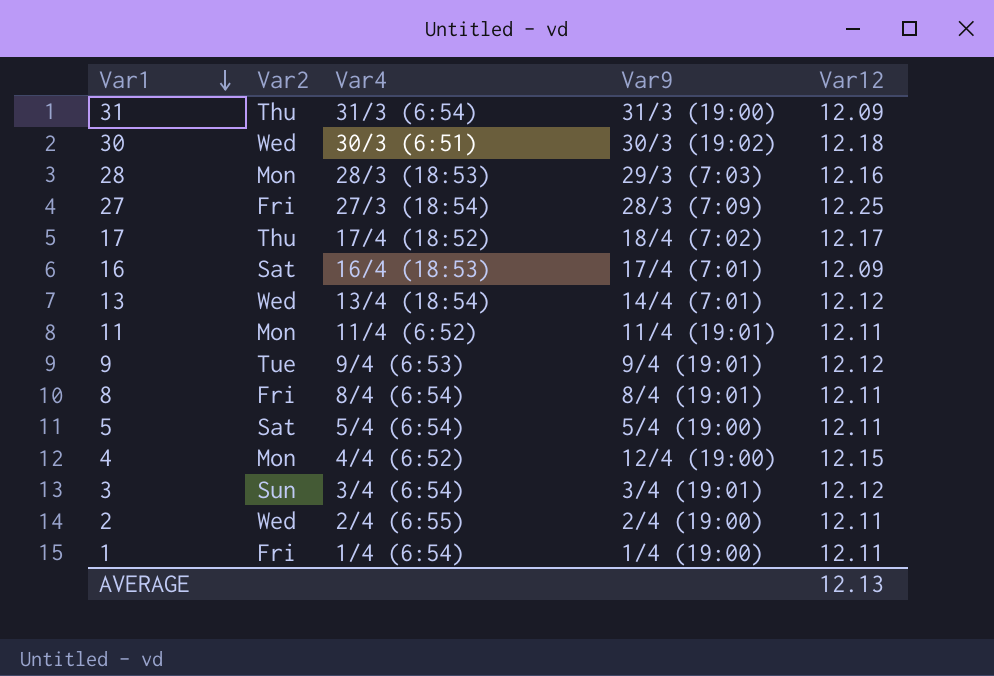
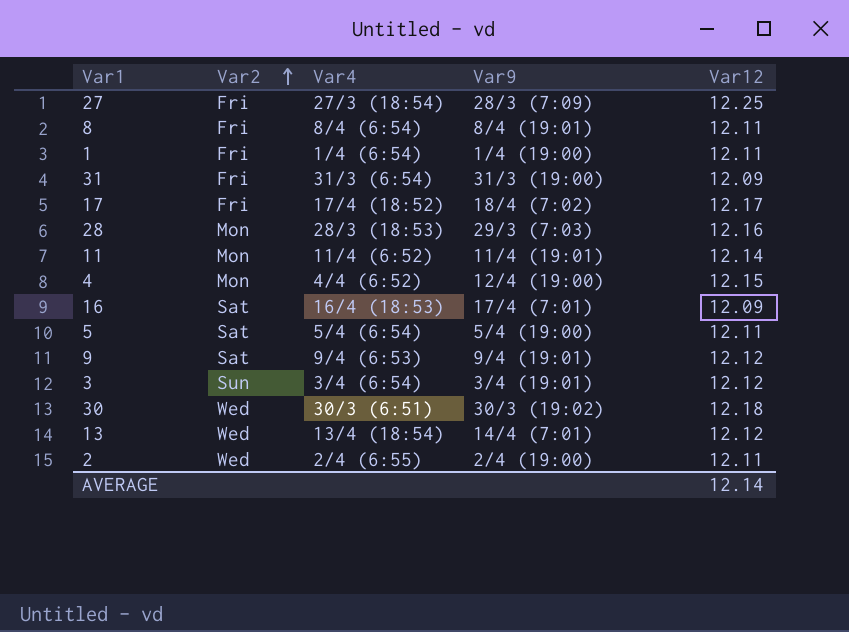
row order: Var1 descending -> Var2 ascending
31 | Var2: Thu -> Fri
17 | Var2: Thu -> Fri
11 | Var12: 12.11 -> 12.14
9 | Var2: Tue -> Sat
AVERAGE | Var12: 12.13 -> 12.14

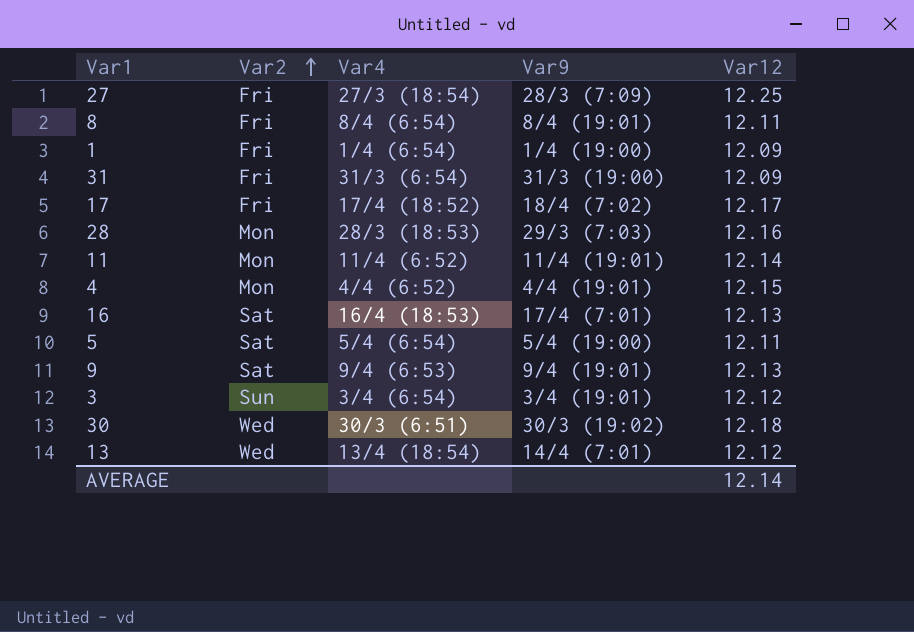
row 2: Wed | 2/4 (6:55) | 2/4 (19:00) | 12.11 -> none
1 | Var12: 12.11 -> 12.09
4 | Var9: 12/4 (19:00) -> 4/4 (19:01)
16 | Var12: 12.09 -> 12.13
9 | Var12: 12.12 -> 12.13

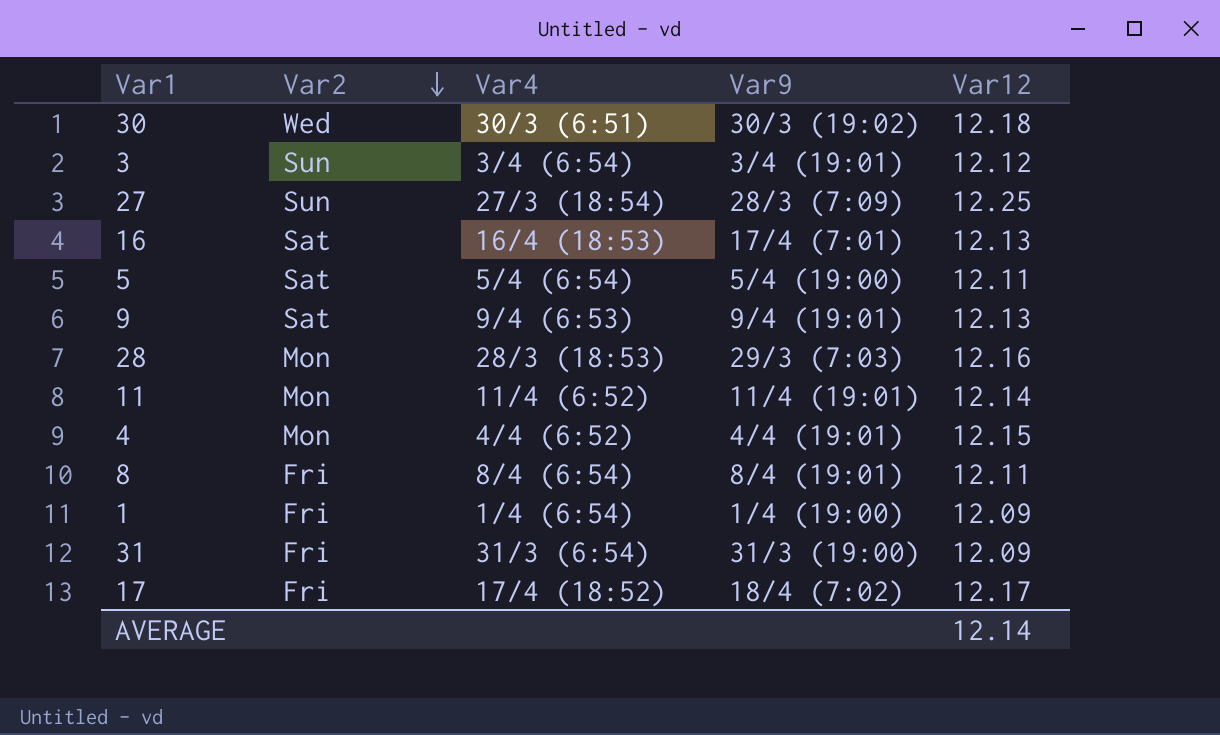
row order: Var2 ascending -> Var2 descending
row 13: Wed | 13/4 (18:54) | 14/4 (7:01) | 12.12 -> none
27 | Var2: Fri -> Sun

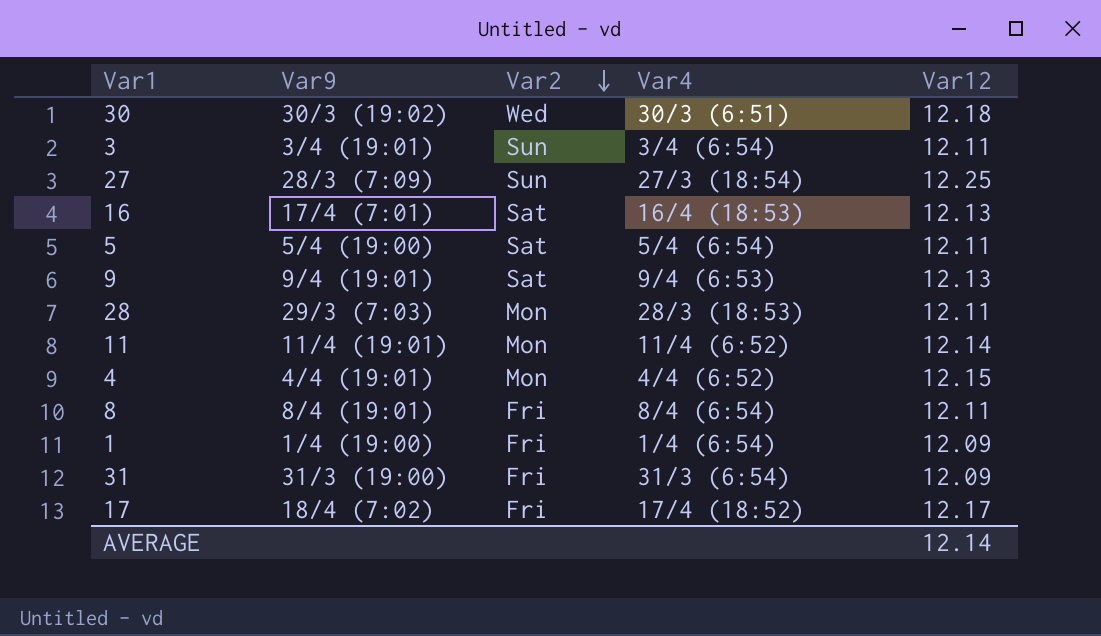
column Var9 | position: 4 -> 2
3 | Var12: 12.12 -> 12.11
28 | Var12: 12.16 -> 12.11

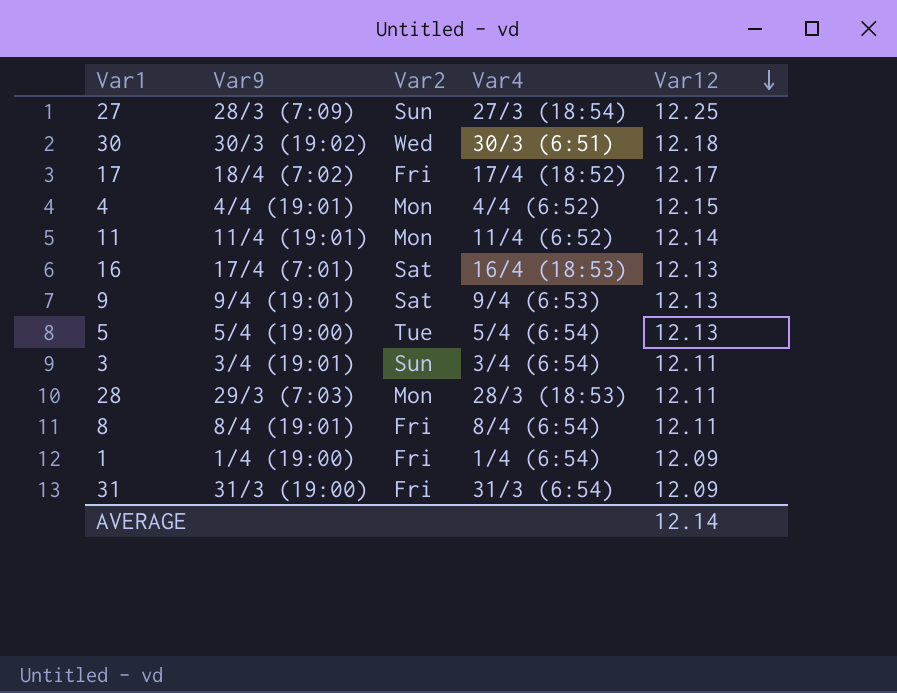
row order: Var2 descending -> Var12 descending
5 | Var2: Sat -> Tue
5 | Var12: 12.11 -> 12.13

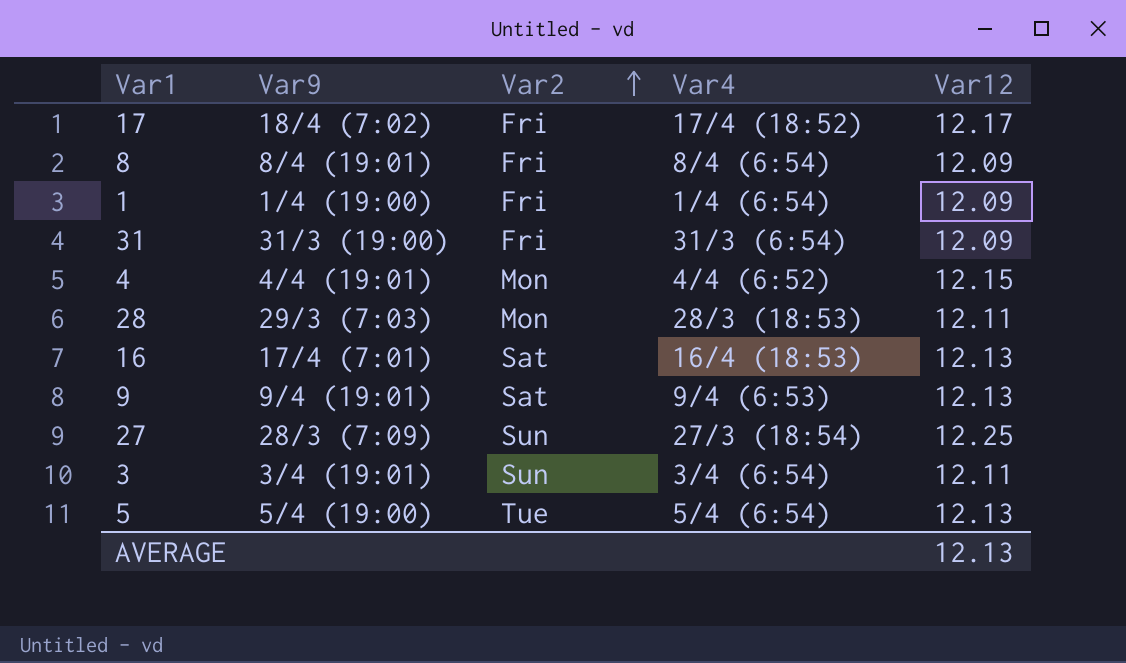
row order: Var12 descending -> Var2 ascending
row 30: 30/3 (19:02) | Wed | 30/3 (6:51) | 12.18 -> none
row 11: 11/4 (19:01) | Mon | 11/4 (6:52) | 12.14 -> none
8 | Var12: 12.11 -> 12.09
AVERAGE | Var12: 12.14 -> 12.13

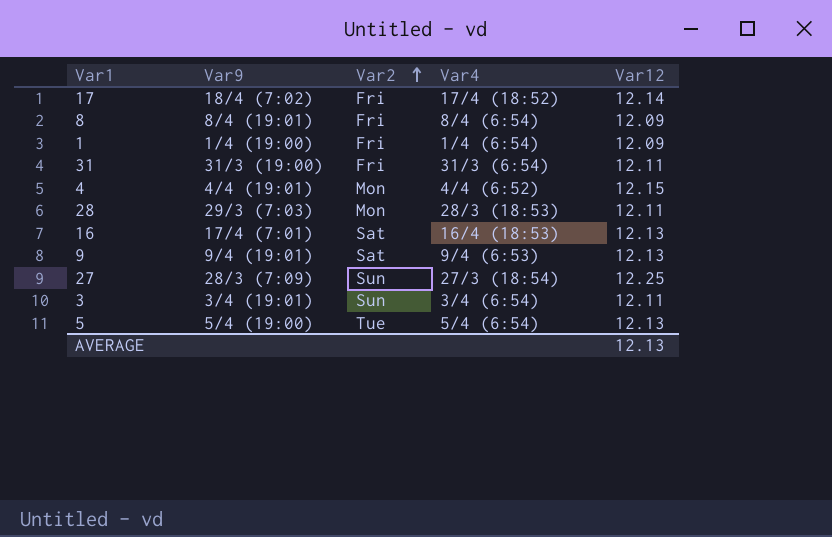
17 | Var12: 12.17 -> 12.14
31 | Var12: 12.09 -> 12.11

